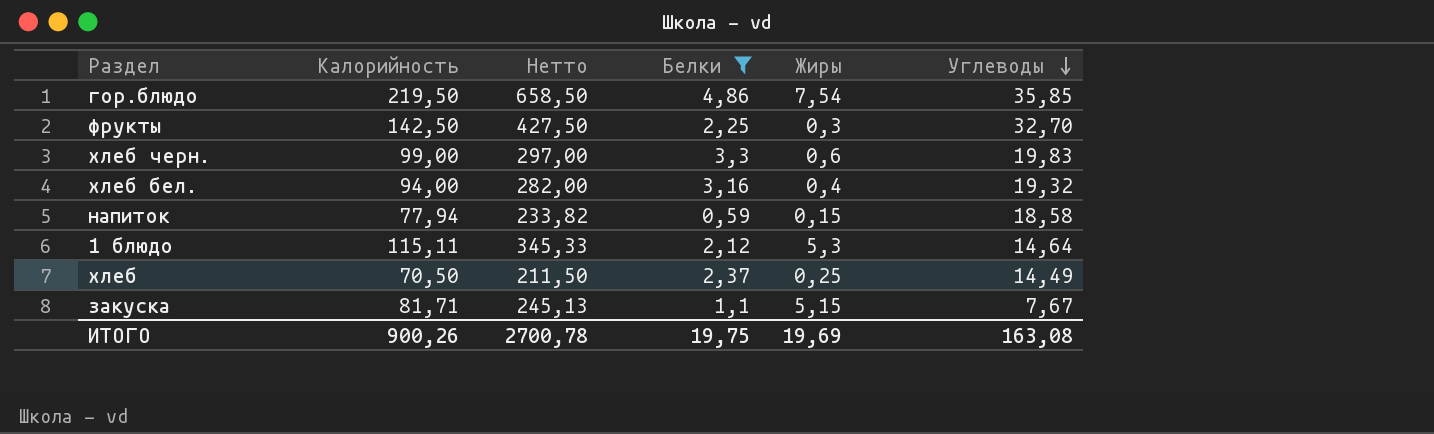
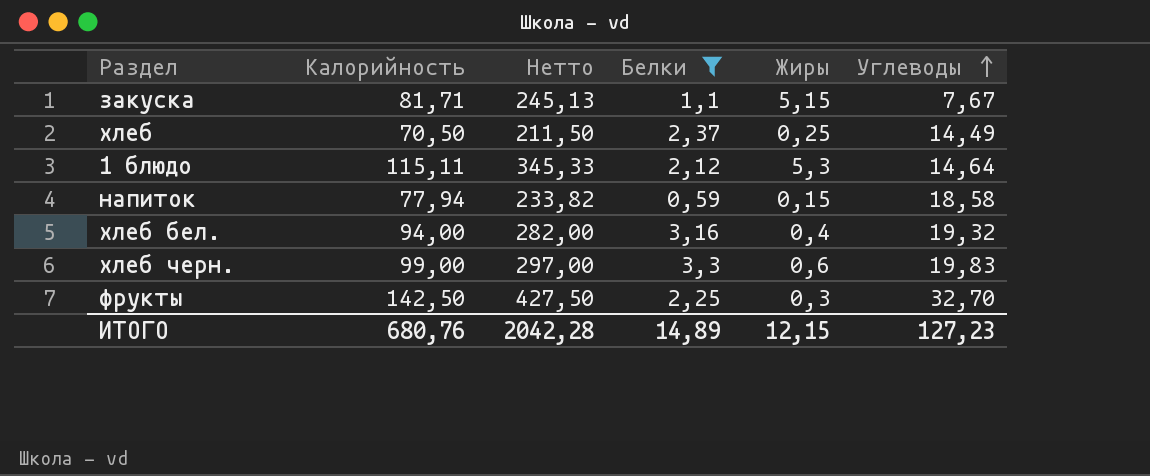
row order: Углеводы descending -> Углеводы ascending
row гор.блюдо: 219,50 | 658,50 | 4,86 | 7,54 | 35,85 -> none
ИТОГО | Калорийность: 900,26 -> 680,76
ИТОГО | Нетто: 2700,78 -> 2042,28
ИТОГО | Белки: 19,75 -> 14,89
ИТОГО | Жиры: 19,69 -> 12,15
ИТОГО | Углеводы: 163,08 -> 127,23

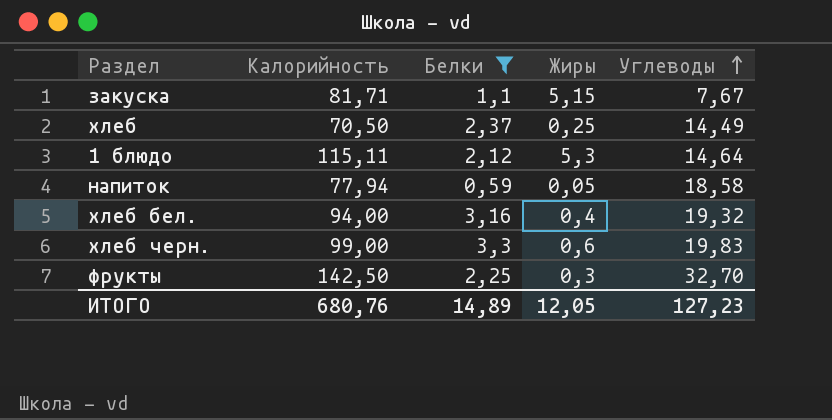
column Нетто | formula: [Калорийность] * 3 -> none
напиток | Жиры: 0,15 -> 0,05
ИТОГО | Жиры: 12,15 -> 12,05

